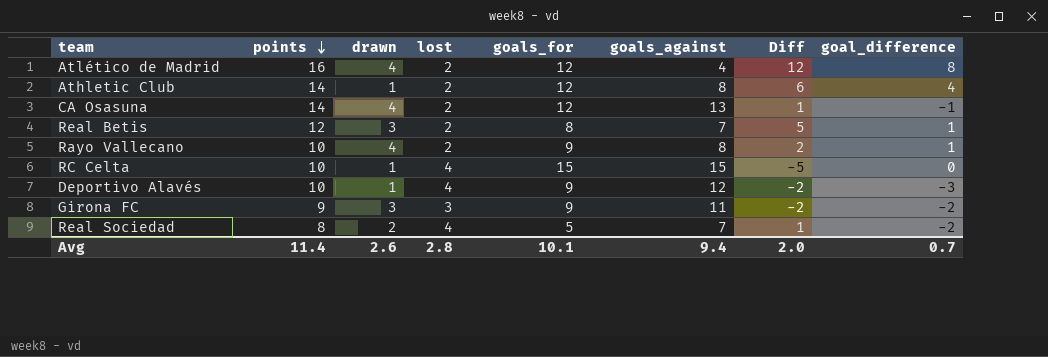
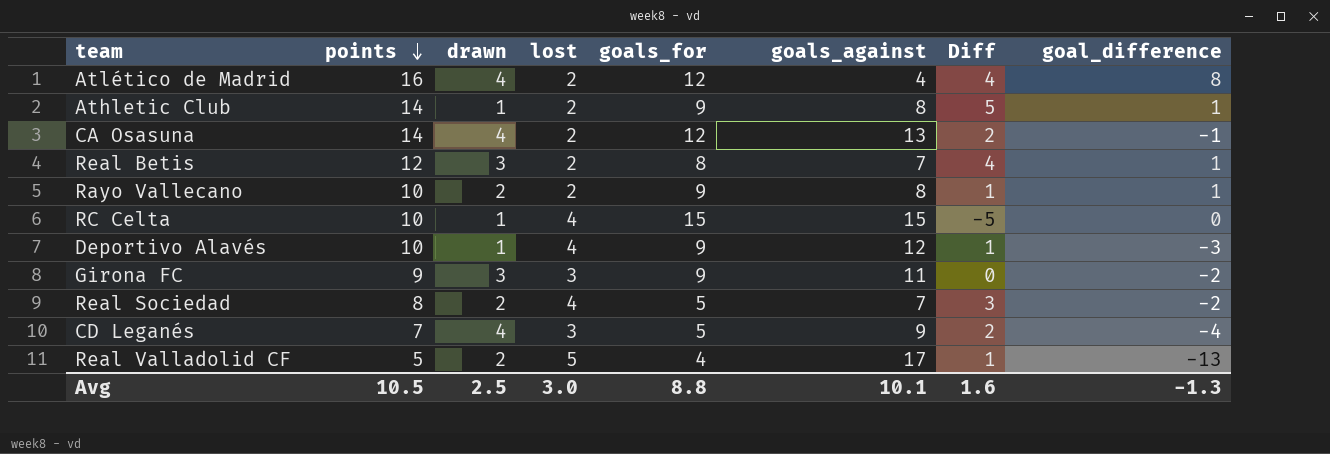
column Diff | formula: [points] - [goals_against] -> [points] - [goals_for]
Athletic Club | goals_for: 12 -> 9
Athletic Club | goal_difference: 4 -> 1
Rayo Vallecano | drawn: 4 -> 2
row CD Leganés: none -> 7 | 4 | 3 | 5 | 9 | 2 | -4
row Real Valladolid CF: none -> 5 | 2 | 5 | 4 | 17 | 1 | -13
Avg | points: 11.4 -> 10.5
Avg | drawn: 2.6 -> 2.5
Avg | lost: 2.8 -> 3.0
Avg | goals_for: 10.1 -> 8.8
Avg | goals_against: 9.4 -> 10.1
Avg | Diff: 2.0 -> 1.6
Avg | goal_difference: 0.7 -> -1.3

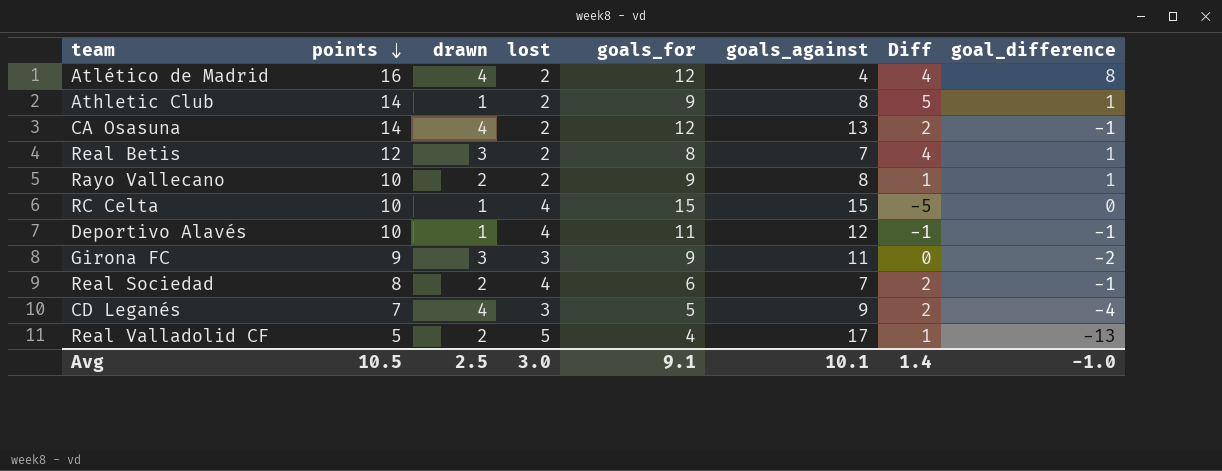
Deportivo Alavés | goals_for: 9 -> 11
Deportivo Alavés | Diff: 1 -> -1
Deportivo Alavés | goal_difference: -3 -> -1
Real Sociedad | goals_for: 5 -> 6
Real Sociedad | Diff: 3 -> 2
Real Sociedad | goal_difference: -2 -> -1
Avg | goals_for: 8.8 -> 9.1
Avg | Diff: 1.6 -> 1.4
Avg | goal_difference: -1.3 -> -1.0

